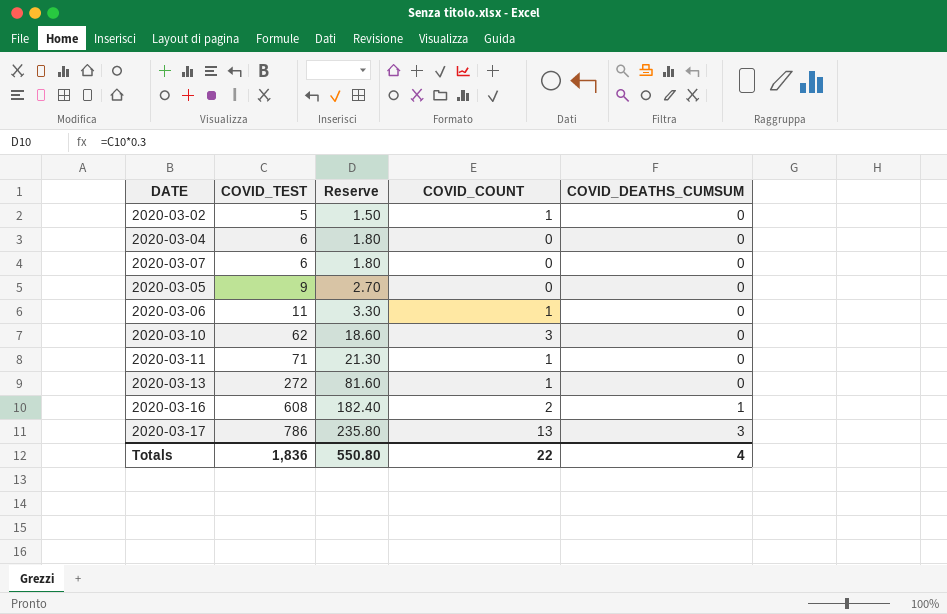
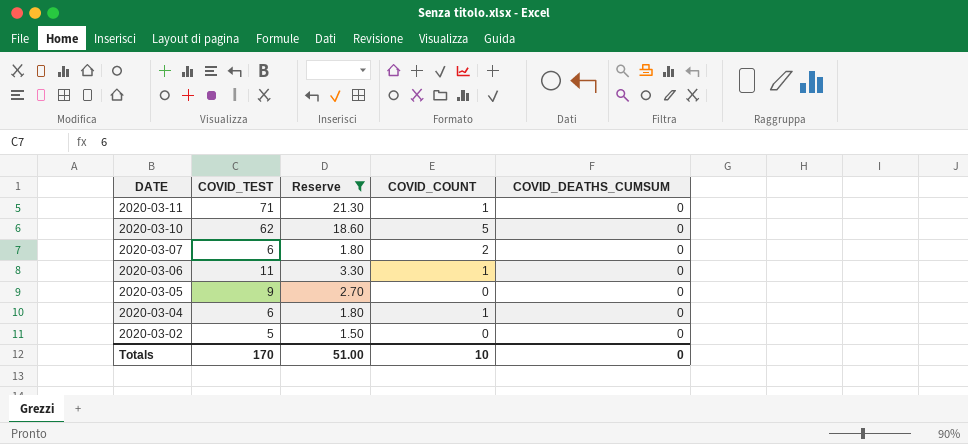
filter: none -> Reserve <= 21.30
row order: COVID_TEST ascending -> DATE descending
2020-03-10 | COVID_COUNT: 3 -> 5
2020-03-07 | COVID_COUNT: 0 -> 2
2020-03-04 | COVID_COUNT: 0 -> 1
2020-03-02 | COVID_COUNT: 1 -> 0
Totals | COVID_TEST: 1,836 -> 170
Totals | Reserve: 550.80 -> 51.00
Totals | COVID_COUNT: 22 -> 10
Totals | COVID_DEATHS_CUMSUM: 4 -> 0

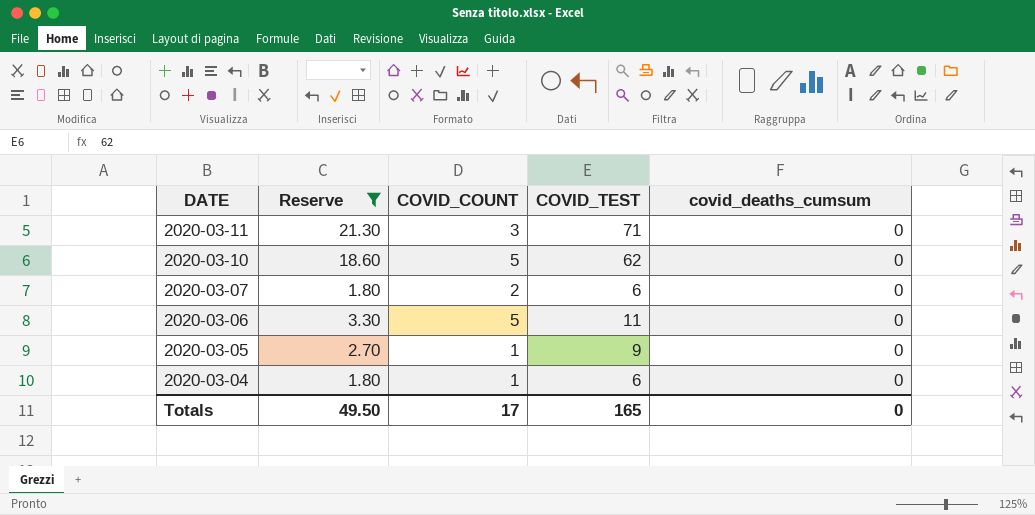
column COVID_TEST | position: 2 -> 4
column name: COVID_DEATHS_CUMSUM -> covid_deaths_cumsum
row 2020-03-02: 5 | 1.50 | 0 | 0 -> none
2020-03-11 | COVID_COUNT: 1 -> 3
2020-03-06 | COVID_COUNT: 1 -> 5
2020-03-05 | COVID_COUNT: 0 -> 1
Totals | Reserve: 51.00 -> 49.50
Totals | COVID_COUNT: 10 -> 17
Totals | COVID_TEST: 170 -> 165

